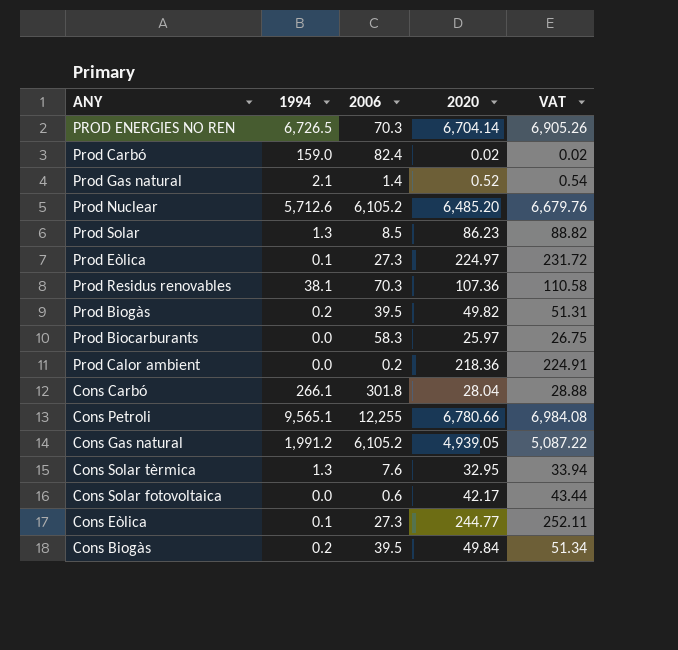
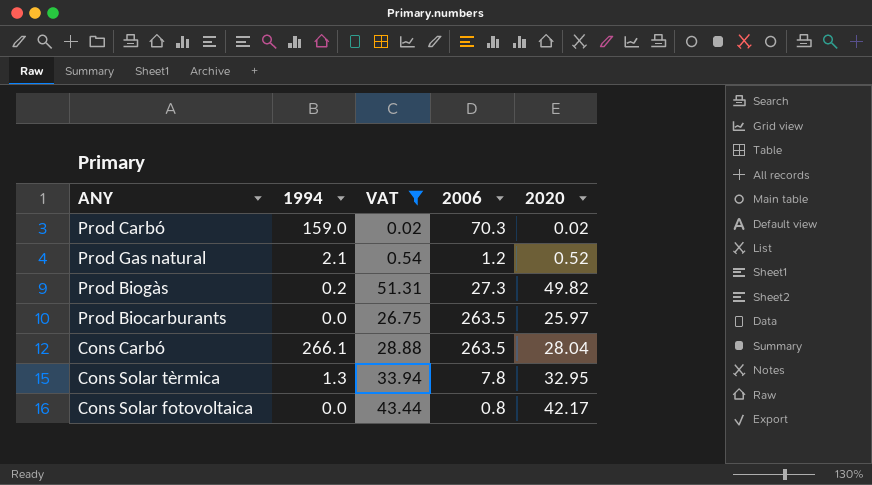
filter: none -> VAT <= 51.31
column VAT | position: 5 -> 3
Prod Carbó | 2006: 82.4 -> 70.3
Prod Gas natural | 2006: 1.4 -> 1.2
Prod Biogàs | 2006: 39.5 -> 27.3
Prod Biocarburants | 2006: 58.3 -> 263.5
Cons Carbó | 2006: 301.8 -> 263.5
Cons Solar tèrmica | 2006: 7.6 -> 7.8
Cons Solar fotovoltaica | 2006: 0.6 -> 0.8

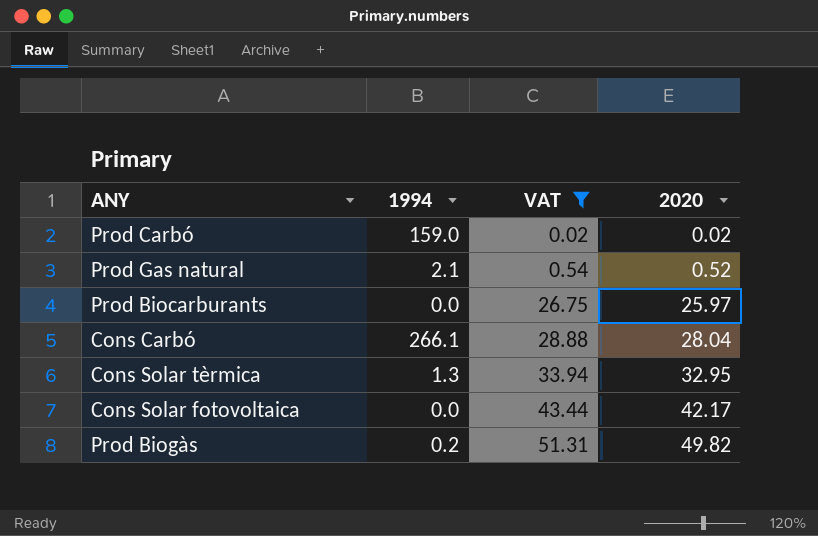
row order: none -> VAT ascending
column 2006 | position: 4 -> none

